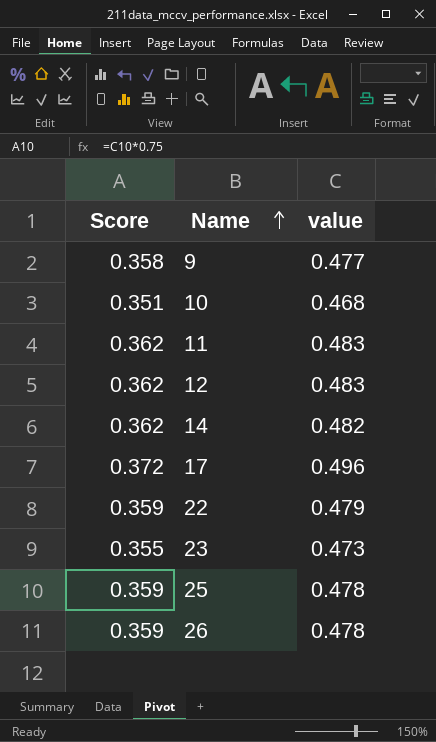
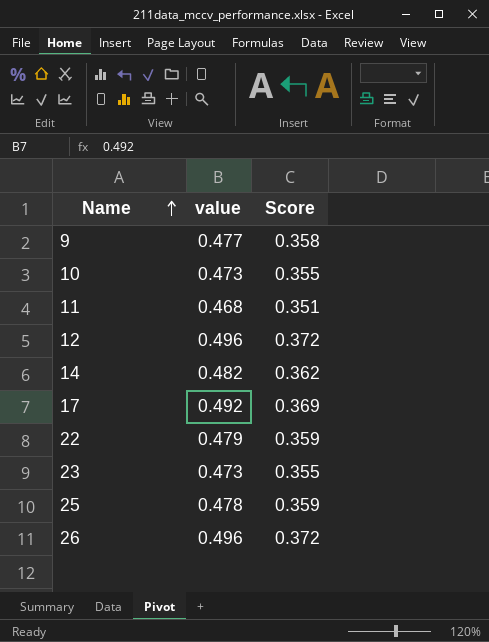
column Score | position: 1 -> 3
10 | value: 0.468 -> 0.473
10 | Score: 0.351 -> 0.355
11 | value: 0.483 -> 0.468
11 | Score: 0.362 -> 0.351
12 | value: 0.483 -> 0.496
12 | Score: 0.362 -> 0.372
17 | value: 0.496 -> 0.492
17 | Score: 0.372 -> 0.369
26 | value: 0.478 -> 0.496
26 | Score: 0.359 -> 0.372

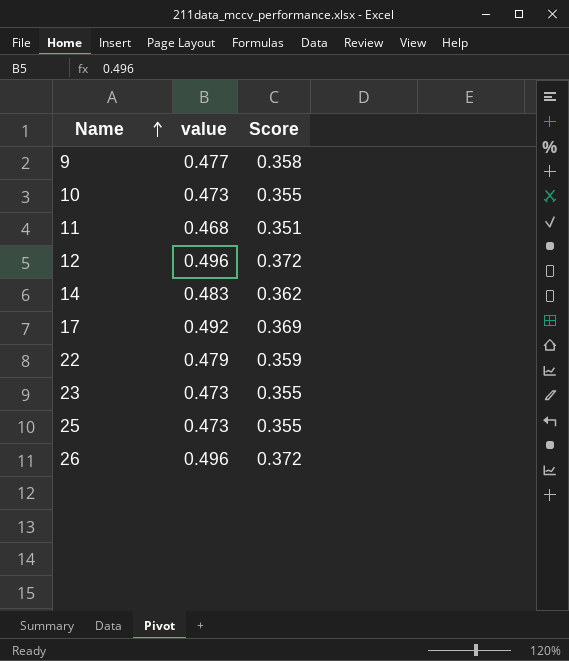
14 | value: 0.482 -> 0.483
25 | value: 0.478 -> 0.473
25 | Score: 0.359 -> 0.355

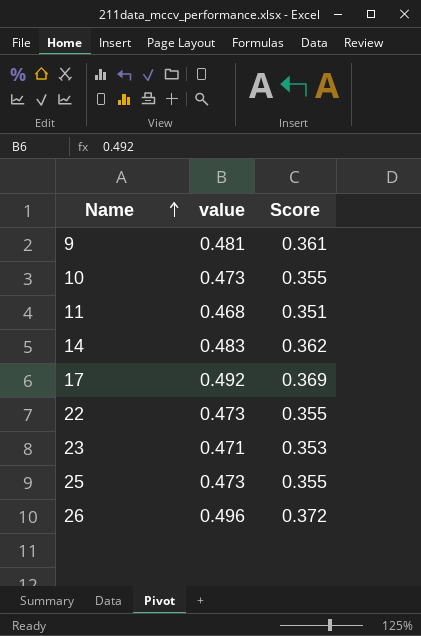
row 12: 0.496 | 0.372 -> none
9 | value: 0.477 -> 0.481
9 | Score: 0.358 -> 0.361
22 | value: 0.479 -> 0.473
22 | Score: 0.359 -> 0.355
23 | value: 0.473 -> 0.471
23 | Score: 0.355 -> 0.353

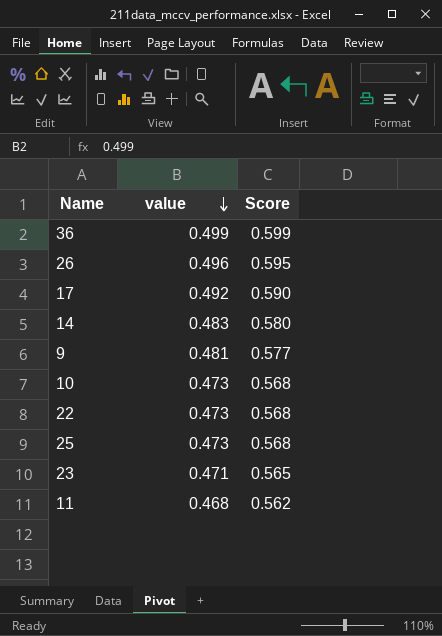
row order: Name ascending -> value descending
column Score | formula: [value] * 0.75 -> [value] * 1.2
row 36: none -> 0.499 | 0.599

